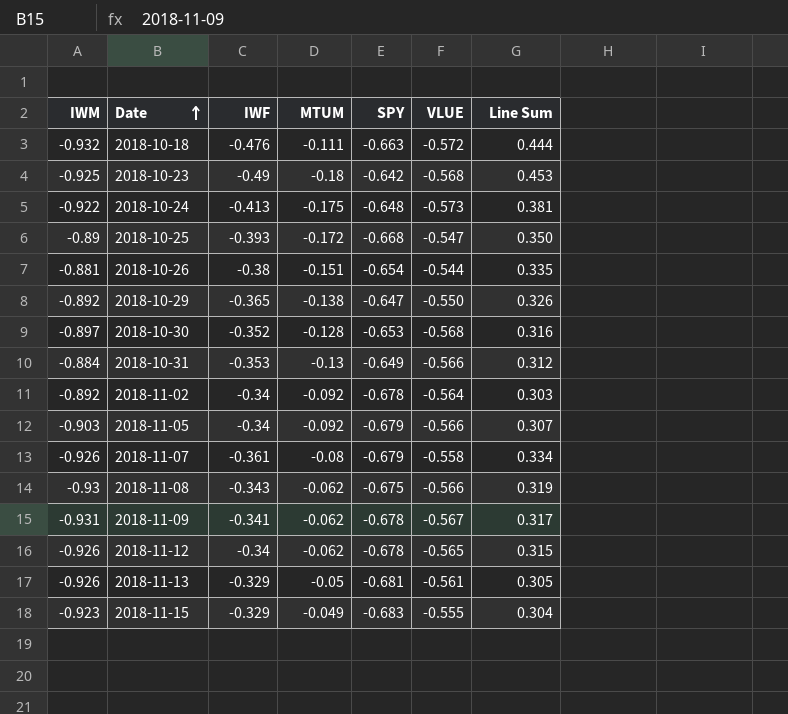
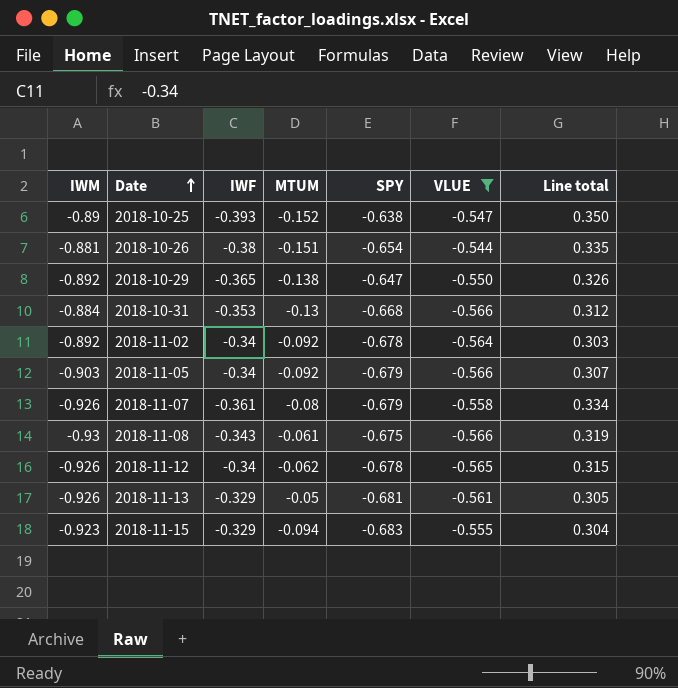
filter: none -> VLUE >= -0.566
column name: Line Sum -> Line total
2018-10-25 | MTUM: -0.172 -> -0.152
2018-10-25 | SPY: -0.668 -> -0.638
2018-10-31 | SPY: -0.649 -> -0.668
2018-11-08 | MTUM: -0.062 -> -0.061
2018-11-15 | MTUM: -0.049 -> -0.094

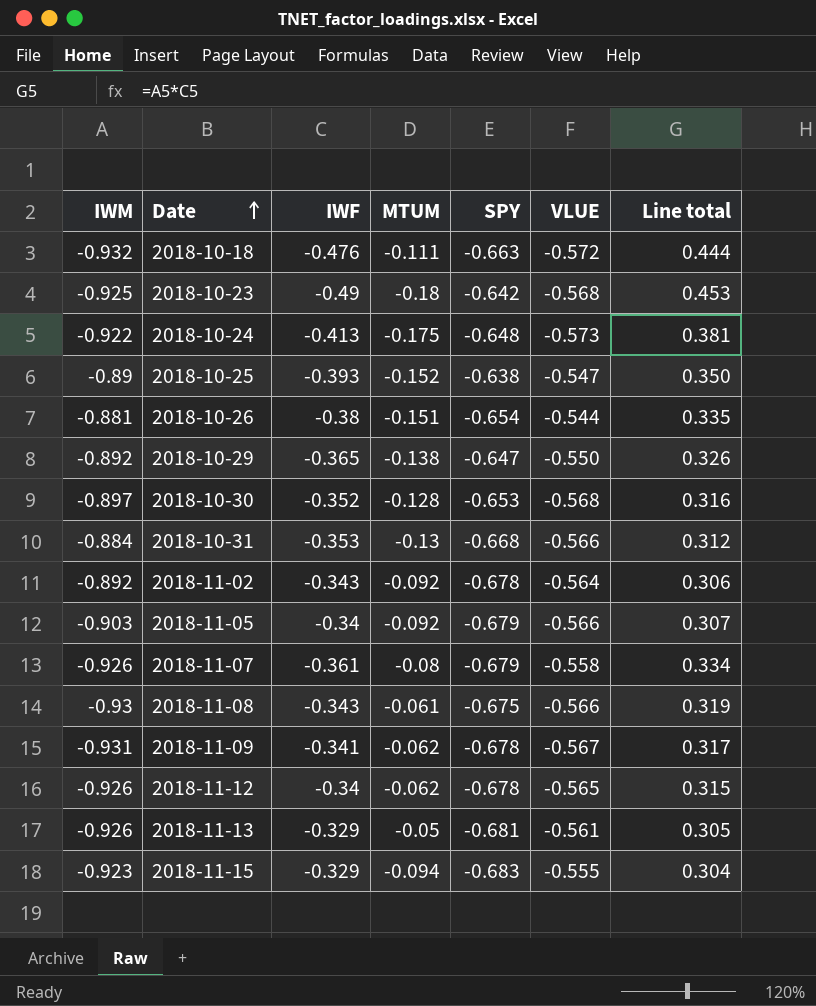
filter: VLUE >= -0.566 -> none
2018-11-02 | IWF: -0.34 -> -0.343
2018-11-02 | Line total: 0.303 -> 0.306

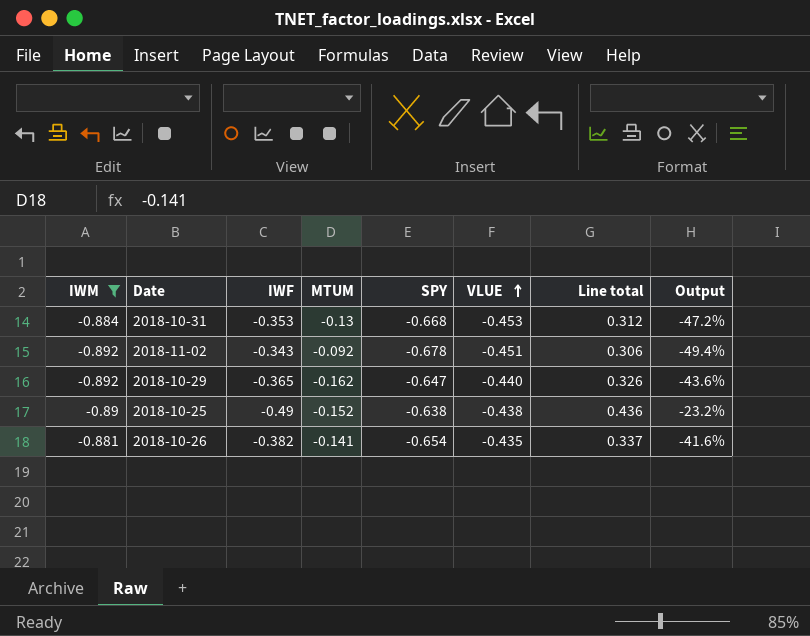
filter: none -> IWM >= -0.892
row order: Date ascending -> VLUE ascending
column Output | formula: none -> ([IWF] - [SPY]) / [SPY]
2018-10-31 | VLUE: -0.566 -> -0.453
2018-11-02 | VLUE: -0.564 -> -0.451
2018-10-29 | MTUM: -0.138 -> -0.162
2018-10-29 | VLUE: -0.550 -> -0.440
2018-10-25 | IWF: -0.393 -> -0.49
2018-10-25 | VLUE: -0.547 -> -0.438
2018-10-25 | Line total: 0.350 -> 0.436
2018-10-26 | IWF: -0.38 -> -0.382
2018-10-26 | MTUM: -0.151 -> -0.141
2018-10-26 | VLUE: -0.544 -> -0.435
2018-10-26 | Line total: 0.335 -> 0.337

